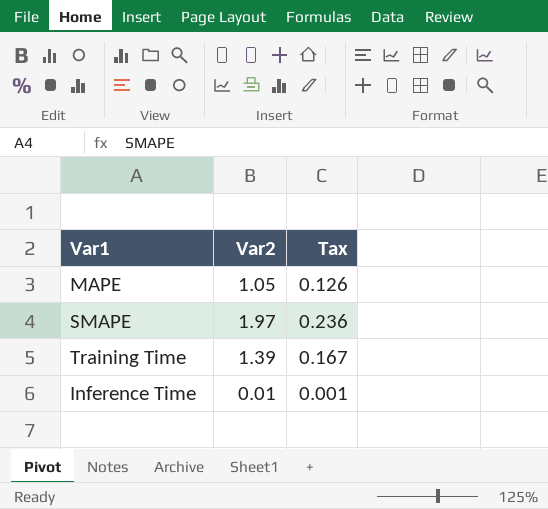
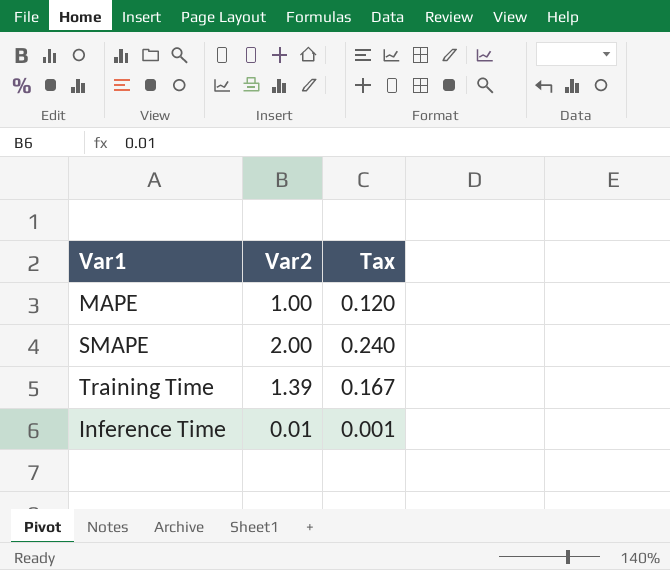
MAPE | Var2: 1.05 -> 1.00
MAPE | Tax: 0.126 -> 0.120
SMAPE | Var2: 1.97 -> 2.00
SMAPE | Tax: 0.236 -> 0.240

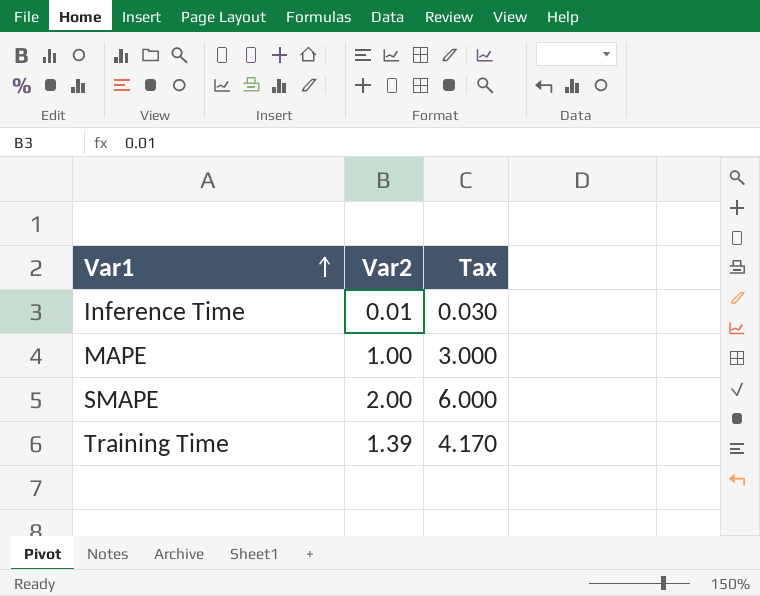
row order: none -> Var1 ascending
column Tax | formula: [Var2] * 0.12 -> [Var2] * 3

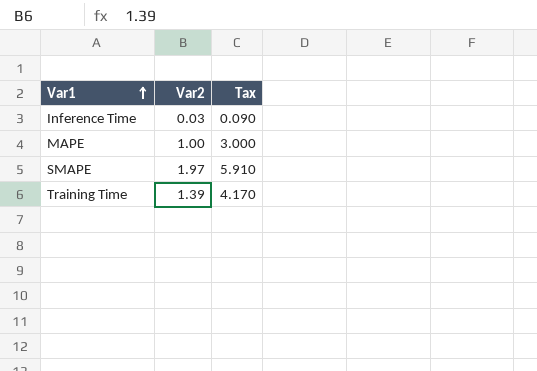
Inference Time | Var2: 0.01 -> 0.03
Inference Time | Tax: 0.030 -> 0.090
SMAPE | Var2: 2.00 -> 1.97
SMAPE | Tax: 6.000 -> 5.910

